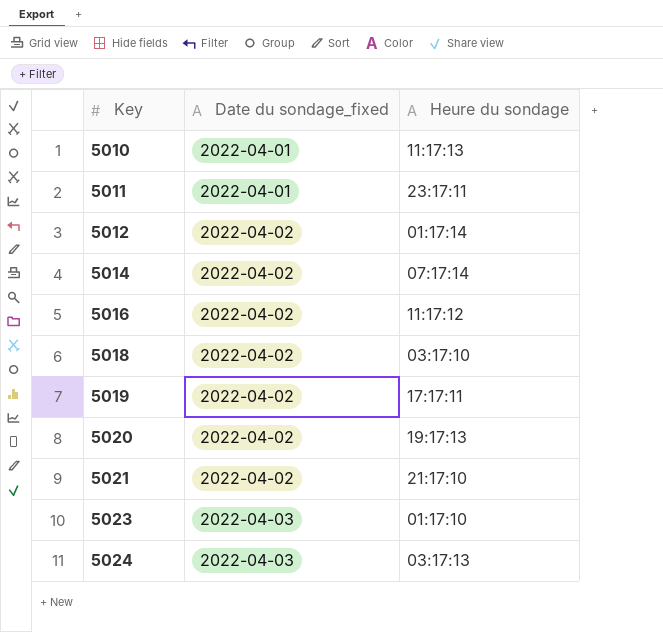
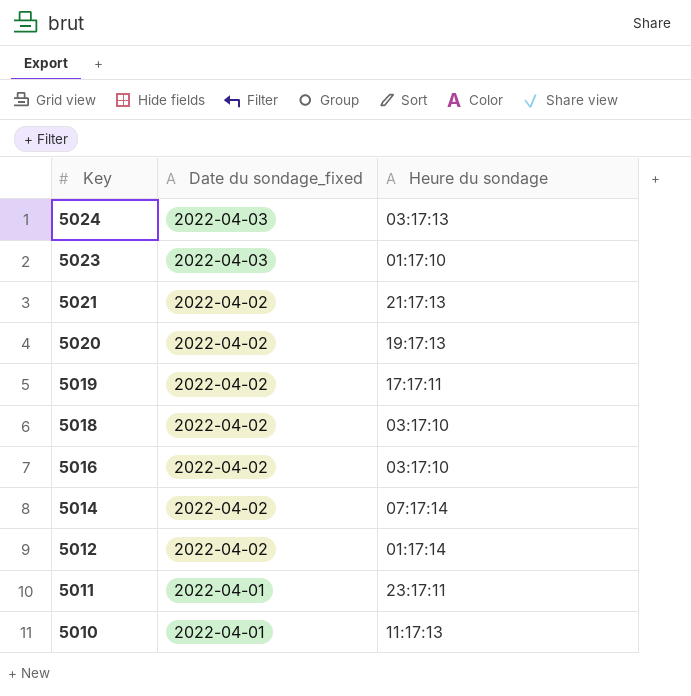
row order: Key ascending -> Key descending
5021 | Heure du sondage: 21:17:10 -> 21:17:13
5016 | Heure du sondage: 11:17:12 -> 03:17:10

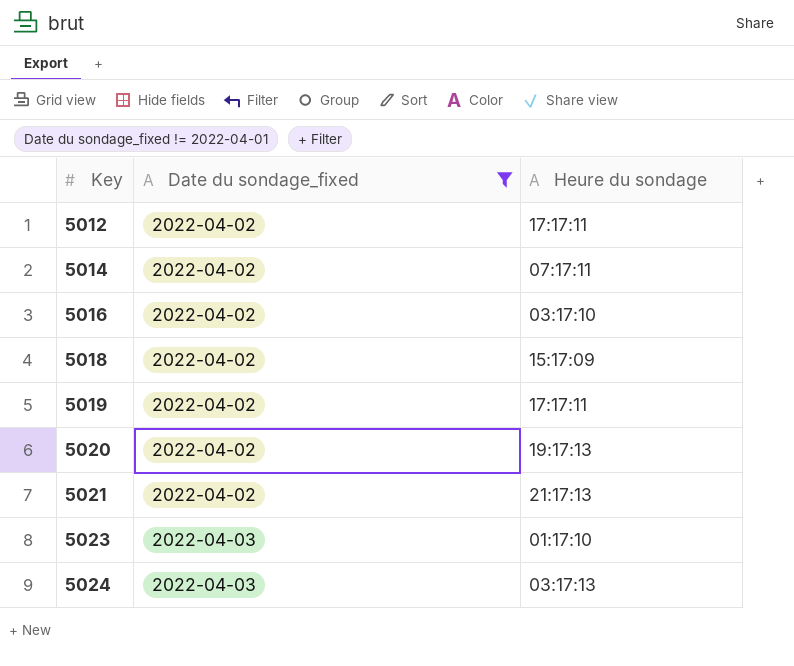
filter: none -> Date du sondage_fixed != 2022-04-01
row order: Key descending -> Key ascending
5012 | Heure du sondage: 01:17:14 -> 17:17:11
5014 | Heure du sondage: 07:17:14 -> 07:17:11
5018 | Heure du sondage: 03:17:10 -> 15:17:09

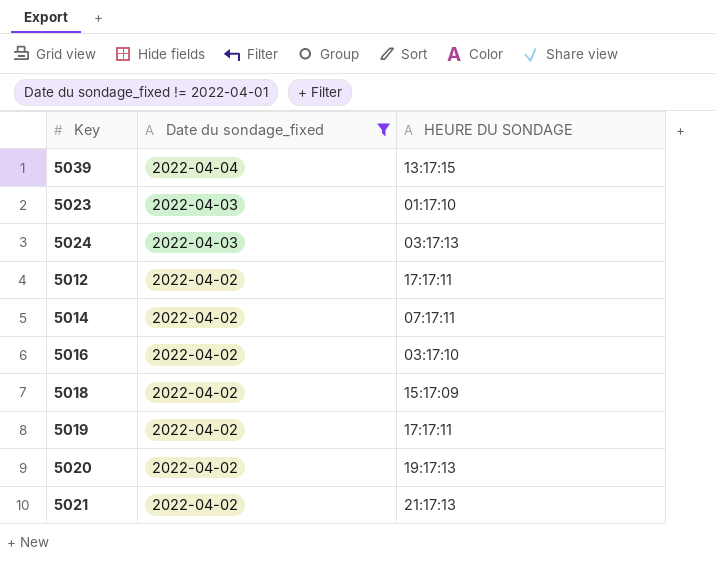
row order: Key ascending -> Date du sondage_fixed descending
column name: Heure du sondage -> HEURE DU SONDAGE
row 5039: none -> 2022-04-04 | 13:17:15

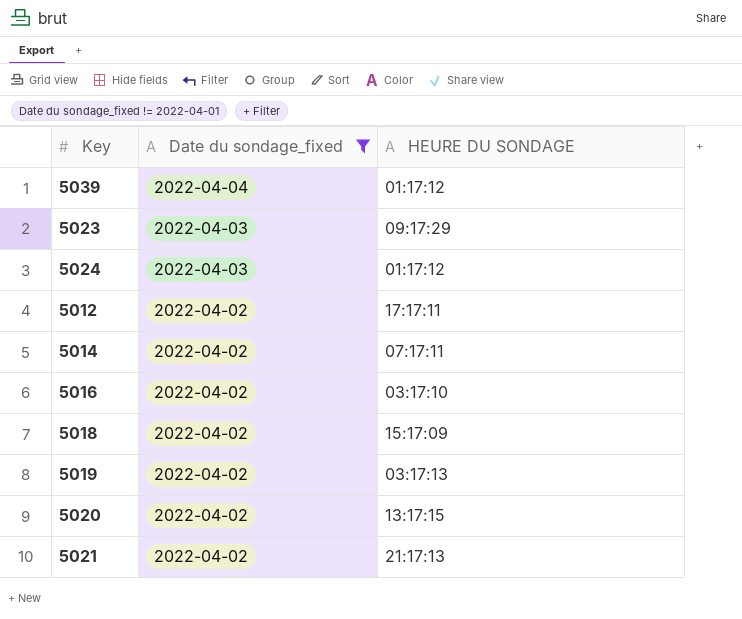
5039 | HEURE DU SONDAGE: 13:17:15 -> 01:17:12
5023 | HEURE DU SONDAGE: 01:17:10 -> 09:17:29
5024 | HEURE DU SONDAGE: 03:17:13 -> 01:17:12
5019 | HEURE DU SONDAGE: 17:17:11 -> 03:17:13
5020 | HEURE DU SONDAGE: 19:17:13 -> 13:17:15

